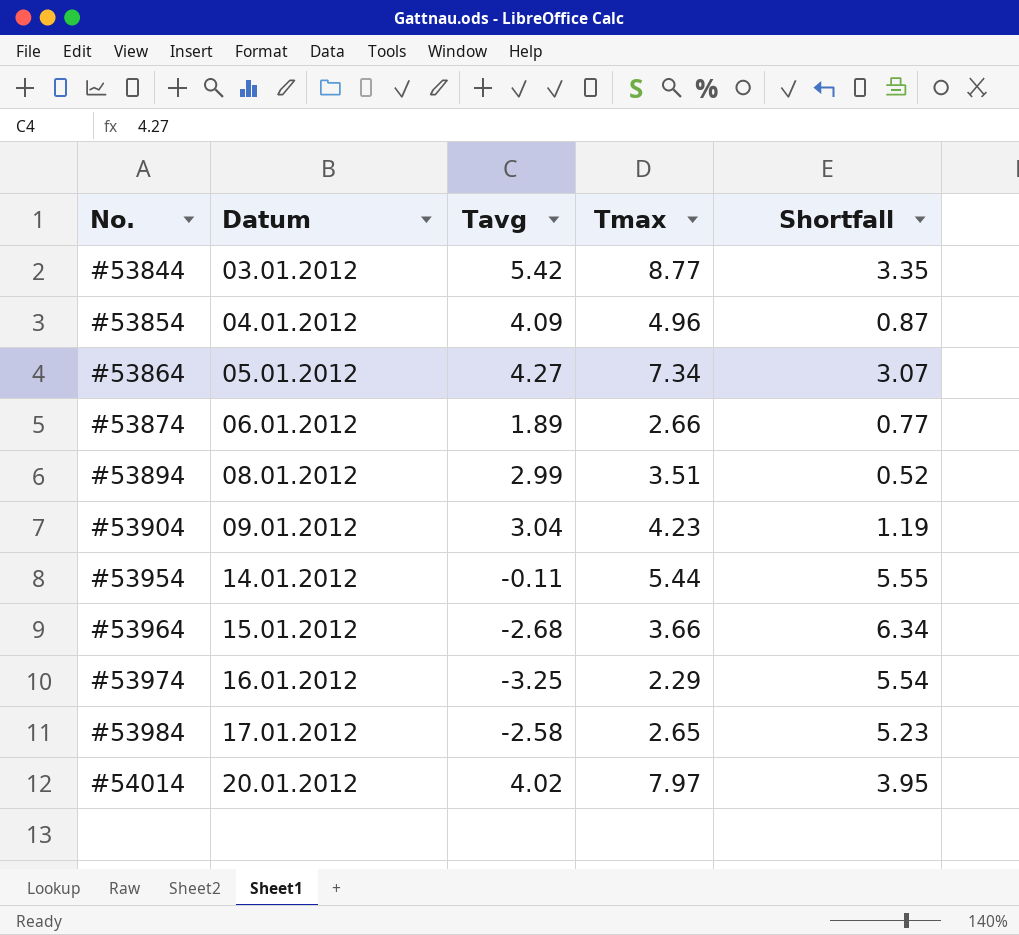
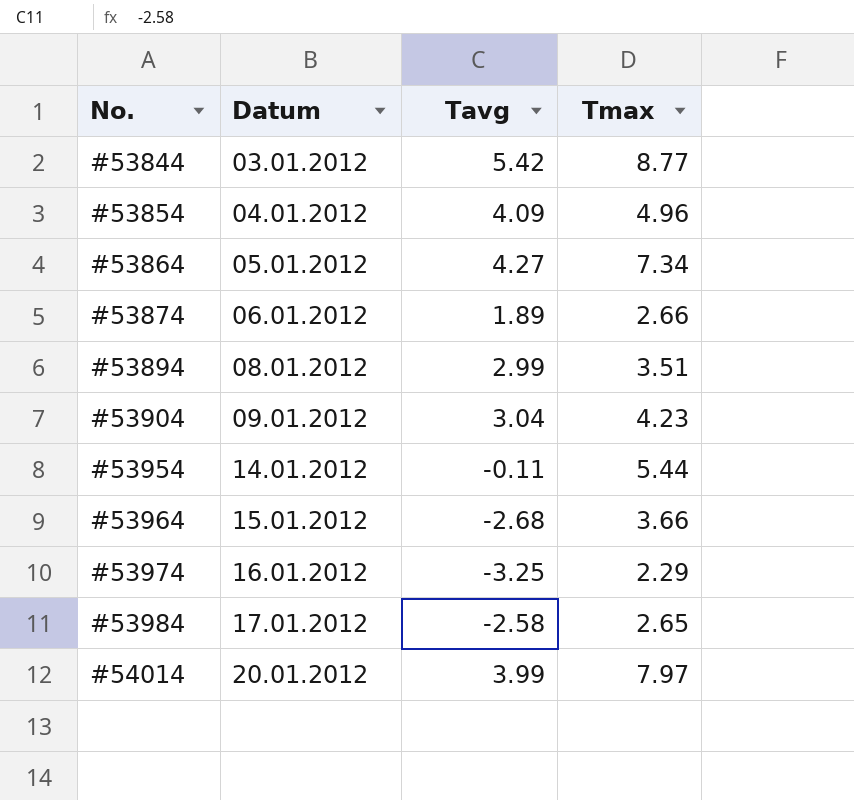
column Shortfall | formula: [Tmax] - [Tavg] -> none
#54014 | Tavg: 4.02 -> 3.99

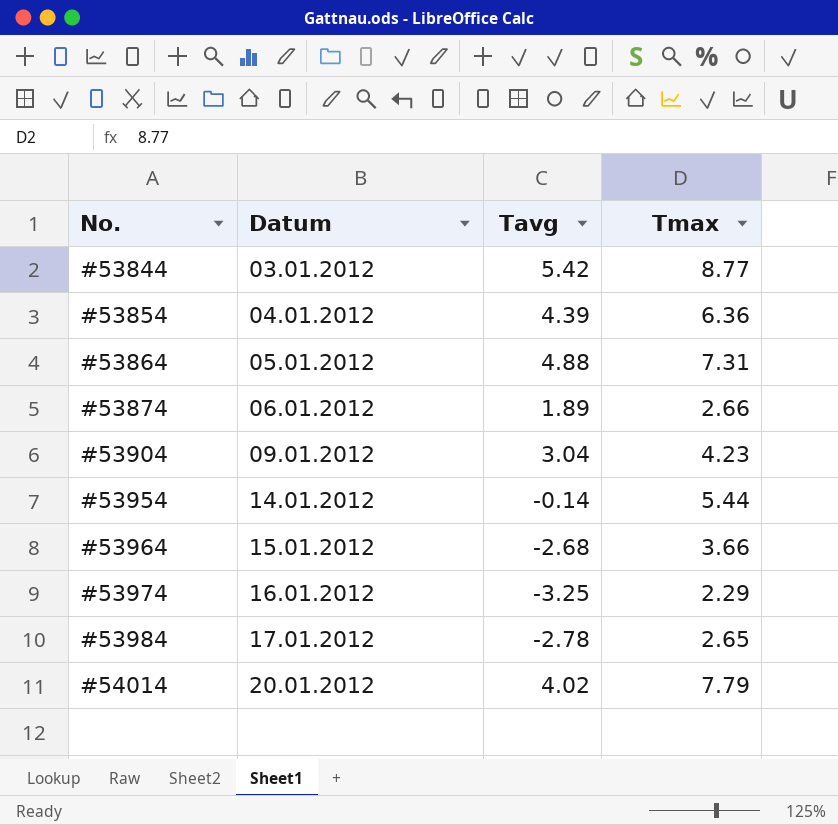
row #53894: 08.01.2012 | 2.99 | 3.51 -> none
#53854 | Tavg: 4.09 -> 4.39
#53854 | Tmax: 4.96 -> 6.36
#53864 | Tavg: 4.27 -> 4.88
#53864 | Tmax: 7.34 -> 7.31
#53954 | Tavg: -0.11 -> -0.14
#53984 | Tavg: -2.58 -> -2.78
#54014 | Tavg: 3.99 -> 4.02
#54014 | Tmax: 7.97 -> 7.79

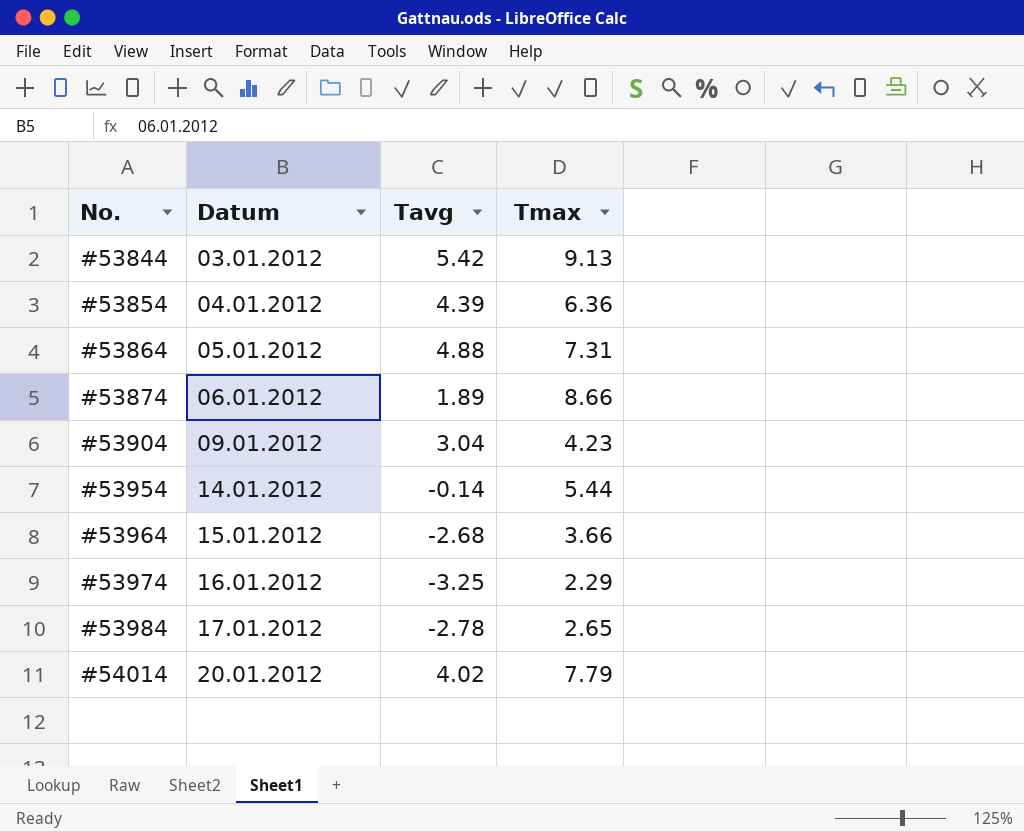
#53844 | Tmax: 8.77 -> 9.13
#53874 | Tmax: 2.66 -> 8.66

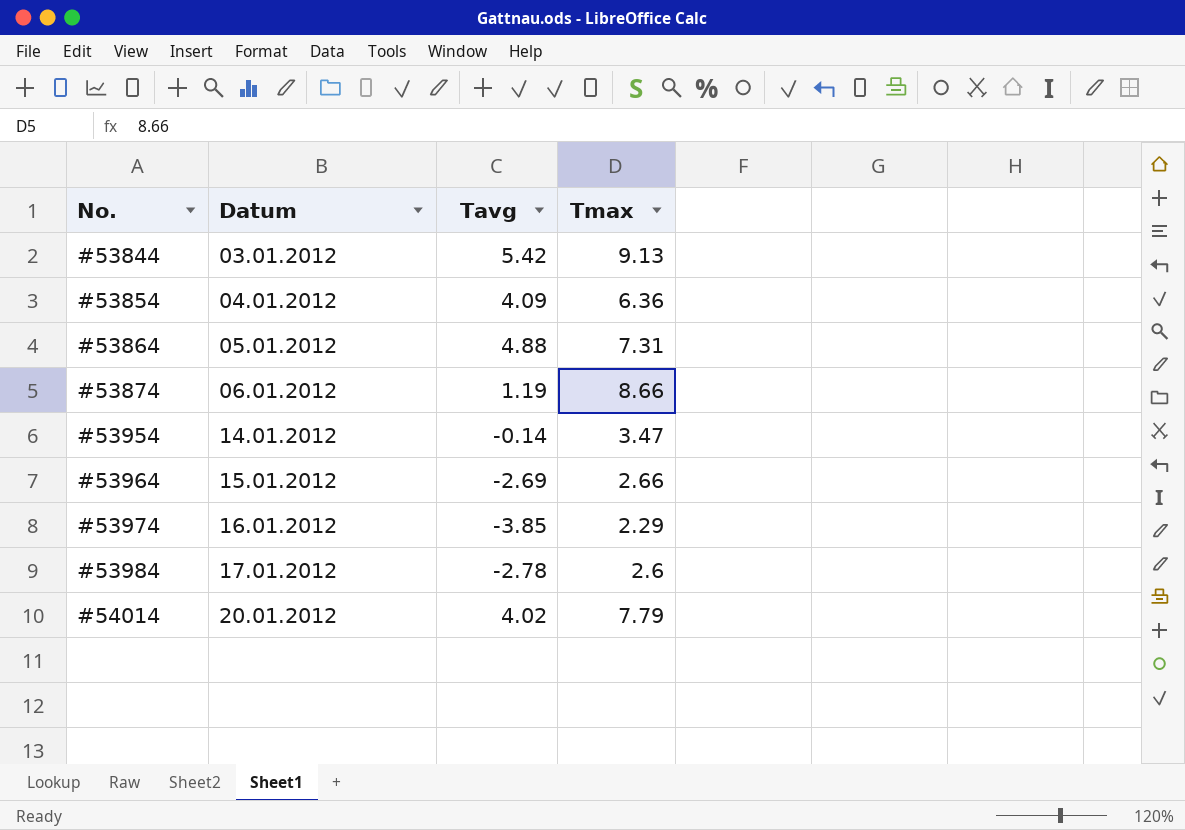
row #53904: 09.01.2012 | 3.04 | 4.23 -> none
#53854 | Tavg: 4.39 -> 4.09
#53874 | Tavg: 1.89 -> 1.19
#53954 | Tmax: 5.44 -> 3.47
#53964 | Tavg: -2.68 -> -2.69
#53964 | Tmax: 3.66 -> 2.66
#53974 | Tavg: -3.25 -> -3.85
#53984 | Tmax: 2.65 -> 2.6

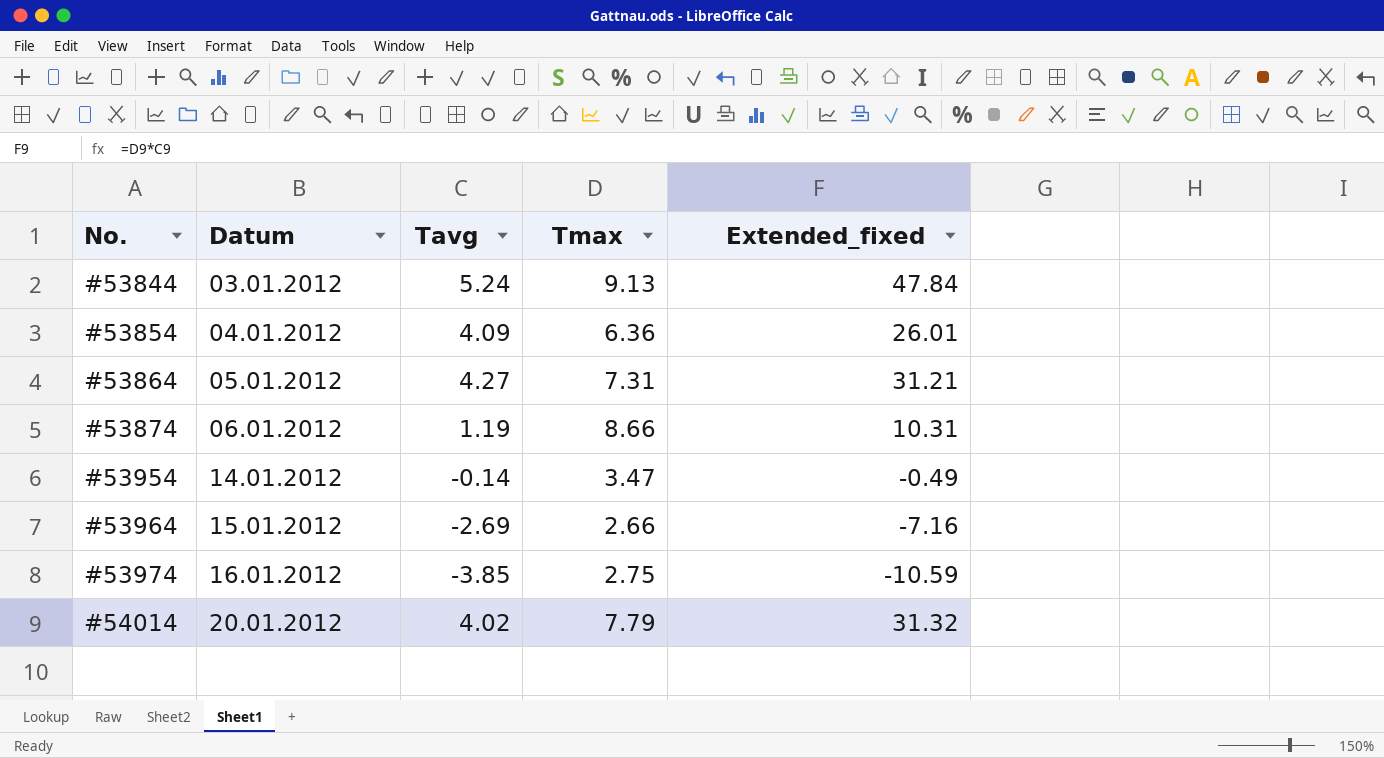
column Extended_fixed | formula: none -> [Tavg] * [Tmax]
row #53984: 17.01.2012 | -2.78 | 2.6 -> none
#53844 | Tavg: 5.42 -> 5.24
#53864 | Tavg: 4.88 -> 4.27
#53974 | Tmax: 2.29 -> 2.75

